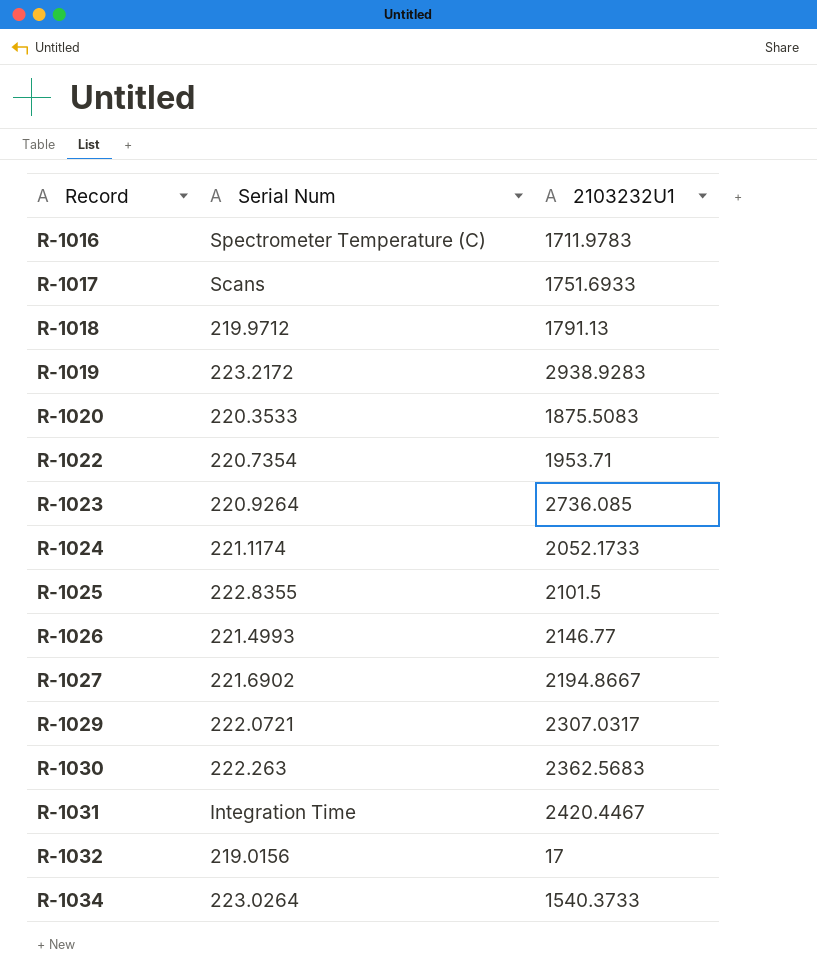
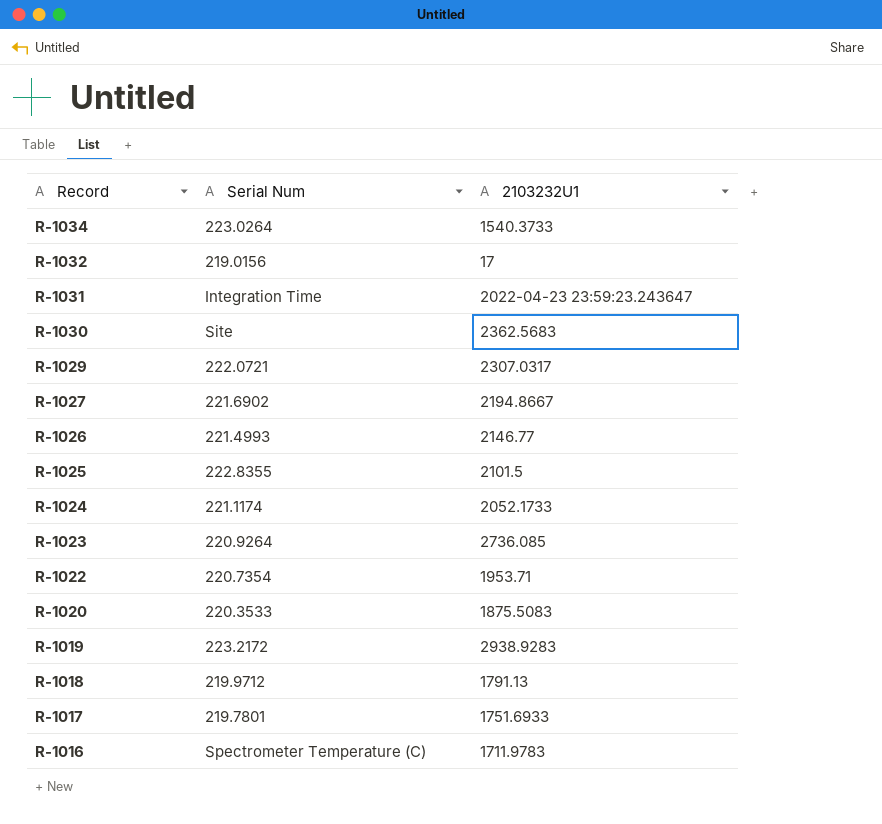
row order: Record ascending -> Record descending
R-1031 | 2103232U1: 2420.4467 -> 2022-04-23 23:59:23.243647
R-1030 | Serial Num: 222.263 -> Site
R-1017 | Serial Num: Scans -> 219.7801

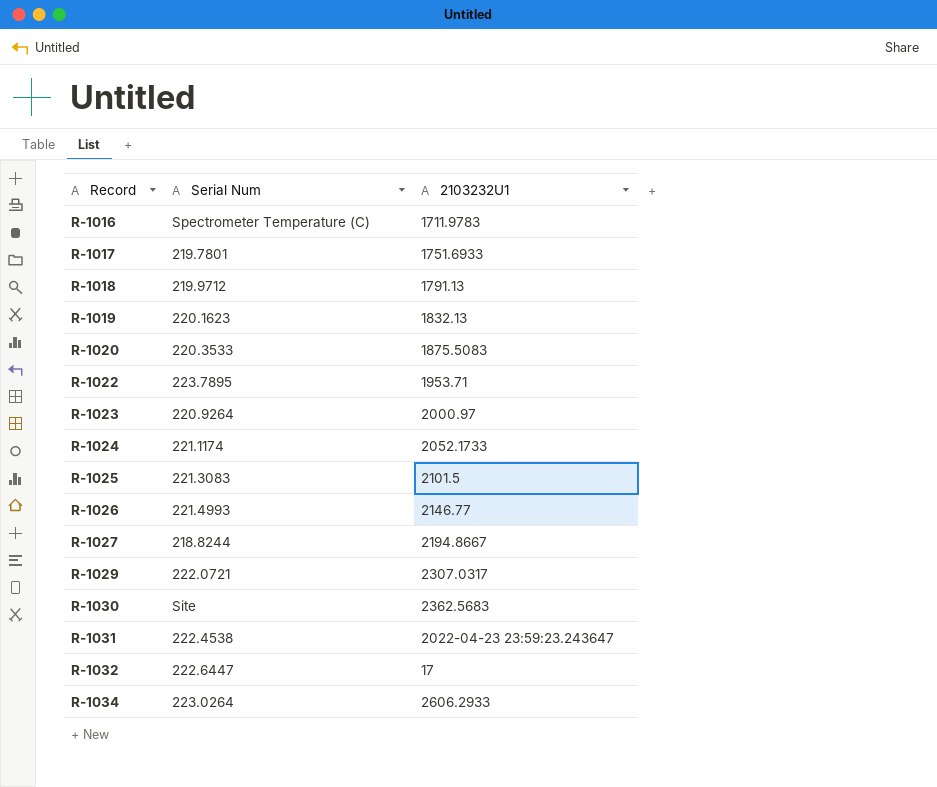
row order: Record descending -> Record ascending
R-1019 | Serial Num: 223.2172 -> 220.1623
R-1019 | 2103232U1: 2938.9283 -> 1832.13
R-1022 | Serial Num: 220.7354 -> 223.7895
R-1023 | 2103232U1: 2736.085 -> 2000.97
R-1025 | Serial Num: 222.8355 -> 221.3083
R-1027 | Serial Num: 221.6902 -> 218.8244
R-1031 | Serial Num: Integration Time -> 222.4538
R-1032 | Serial Num: 219.0156 -> 222.6447
R-1034 | 2103232U1: 1540.3733 -> 2606.2933

